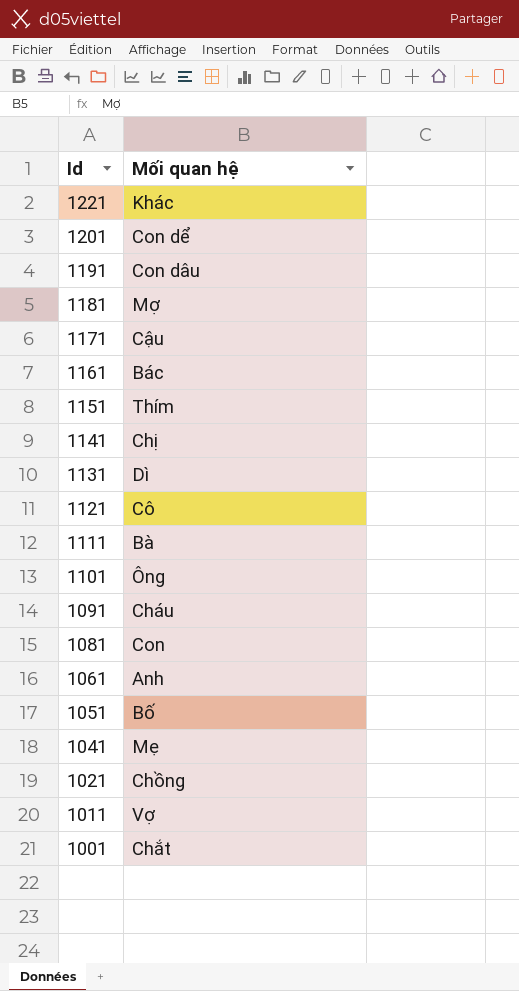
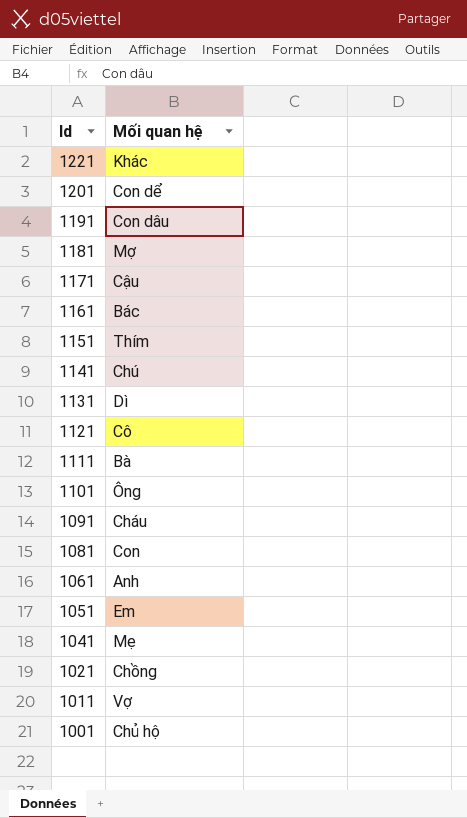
1141 | Mối quan hệ: Chị -> Chú
1051 | Mối quan hệ: Bố -> Em
1001 | Mối quan hệ: Chắt -> Chủ hộ

